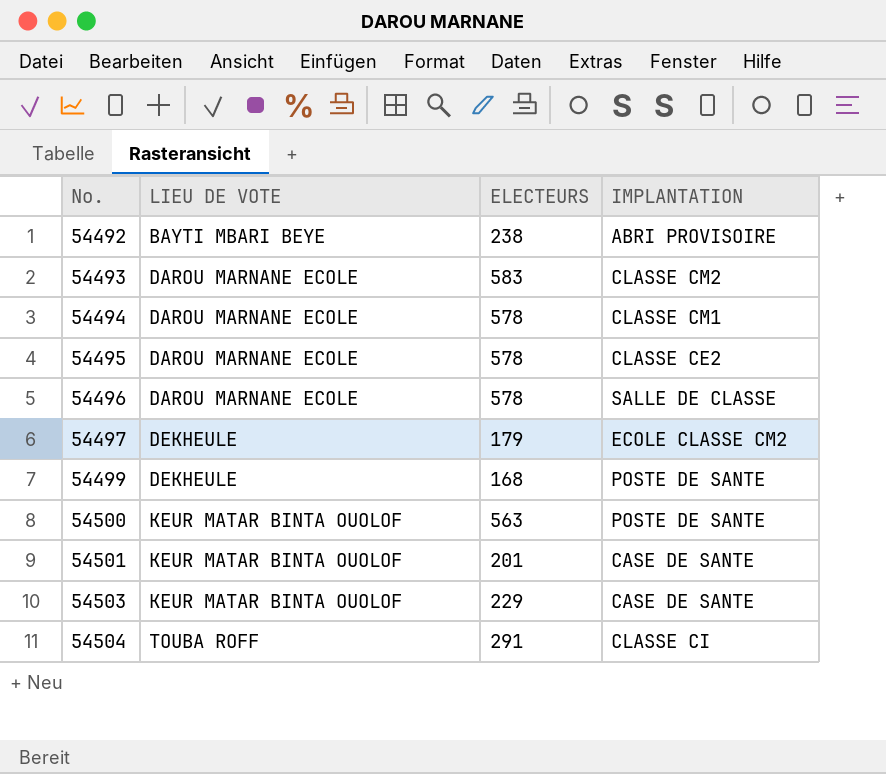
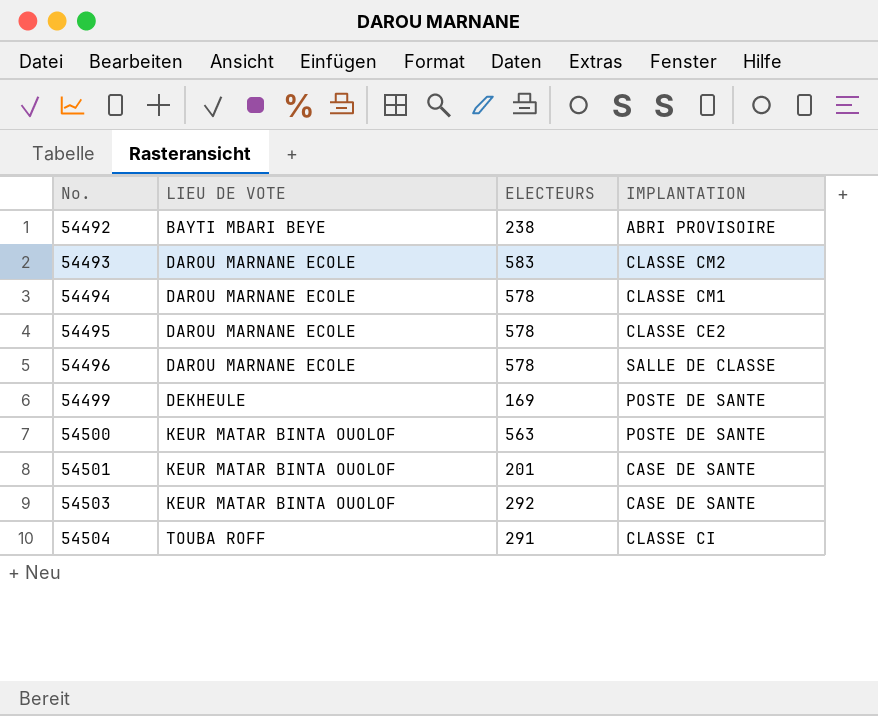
row 54497: DEKHEULE | 179 | ECOLE CLASSE CM2 -> none
54499 | ELECTEURS: 168 -> 169
54503 | ELECTEURS: 229 -> 292

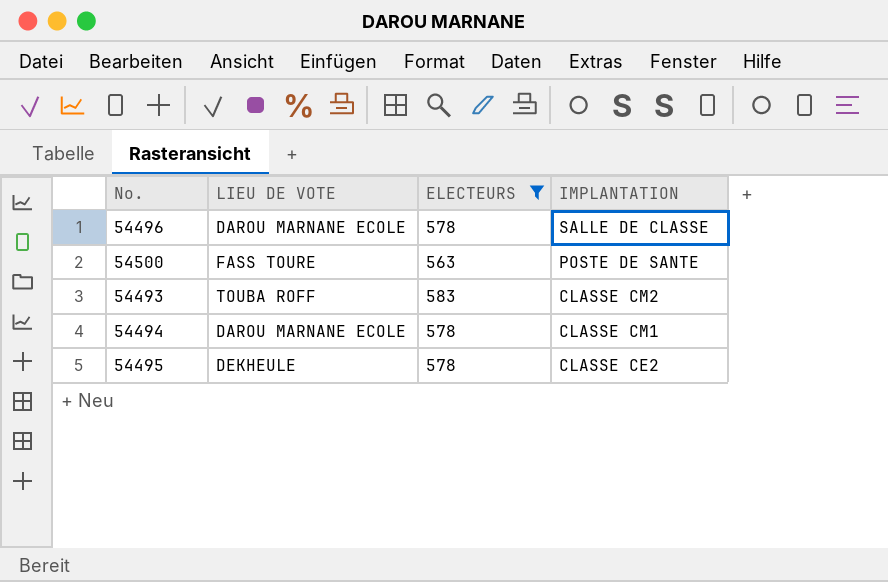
filter: none -> ELECTEURS >= 563
row order: No. ascending -> IMPLANTATION descending
54500 | LIEU DE VOTE: KEUR MATAR BINTA OUOLOF -> FASS TOURE
54493 | LIEU DE VOTE: DAROU MARNANE ECOLE -> TOUBA ROFF
54495 | LIEU DE VOTE: DAROU MARNANE ECOLE -> DEKHEULE

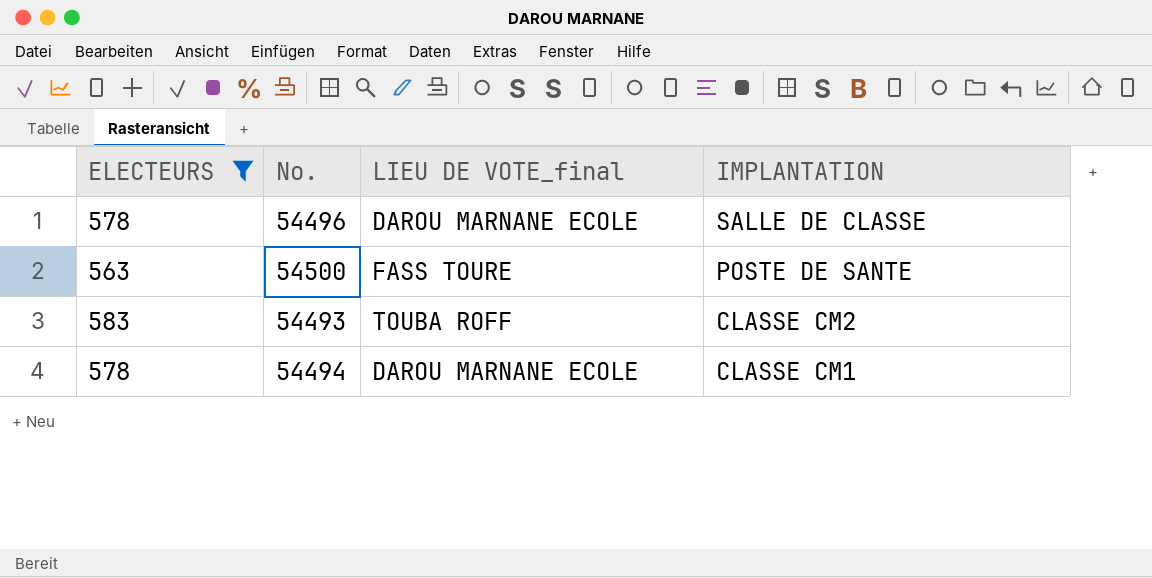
column ELECTEURS | position: 3 -> 1
column name: LIEU DE VOTE -> LIEU DE VOTE_final
row 54495: DEKHEULE | 578 | CLASSE CE2 -> none

